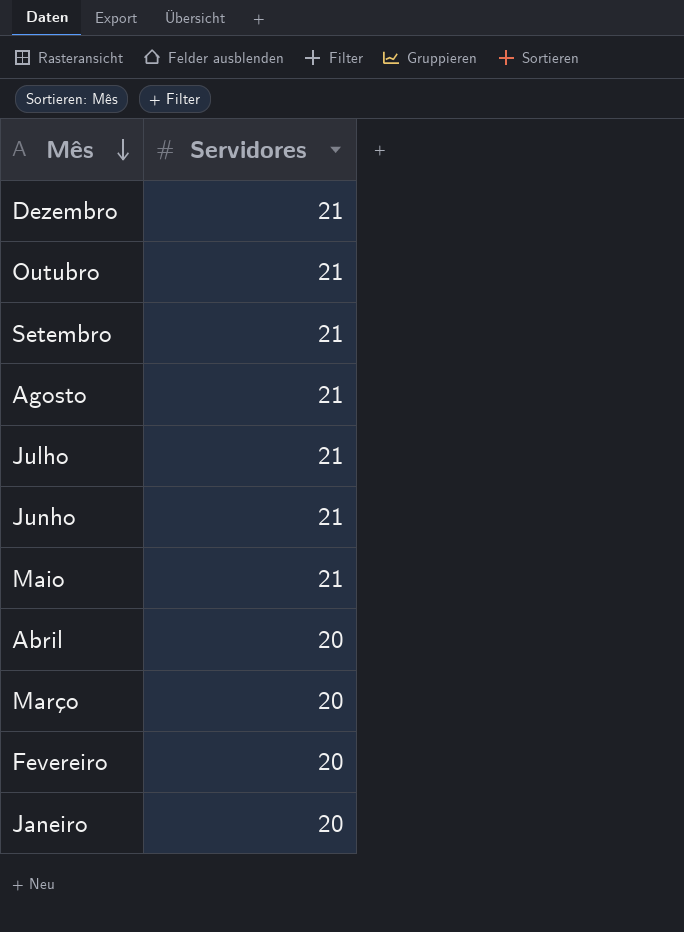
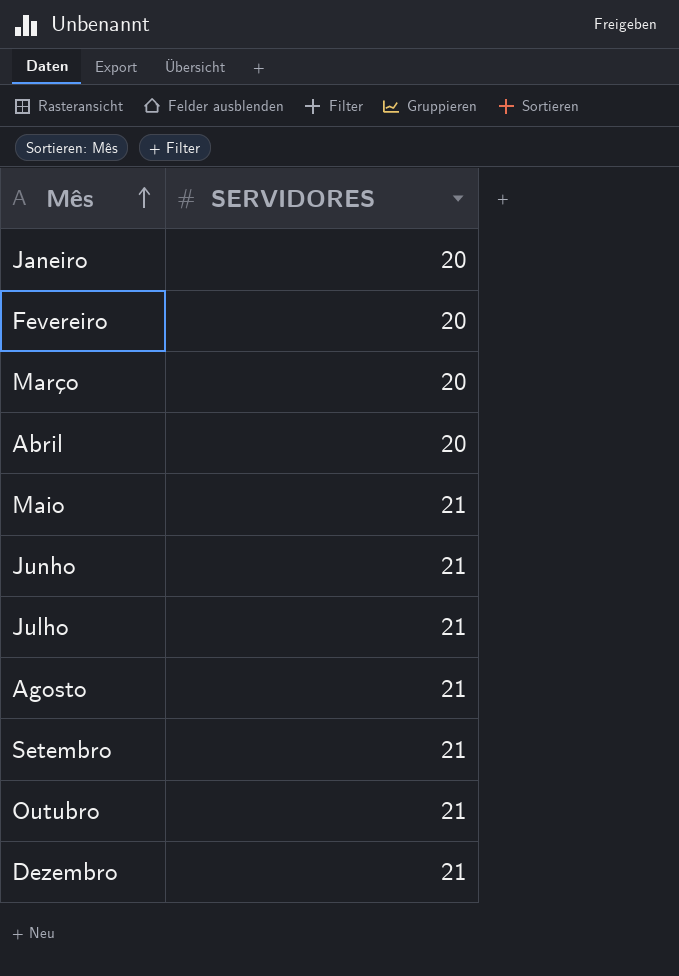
row order: Mês descending -> Mês ascending
column name: Servidores -> SERVIDORES

